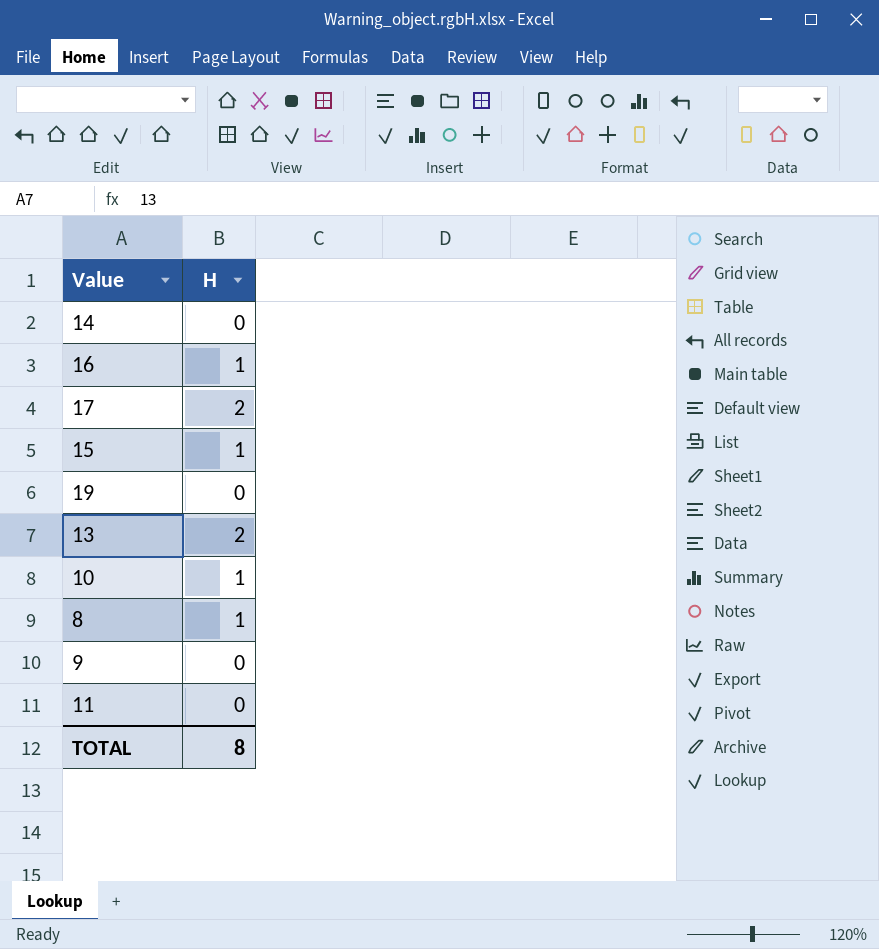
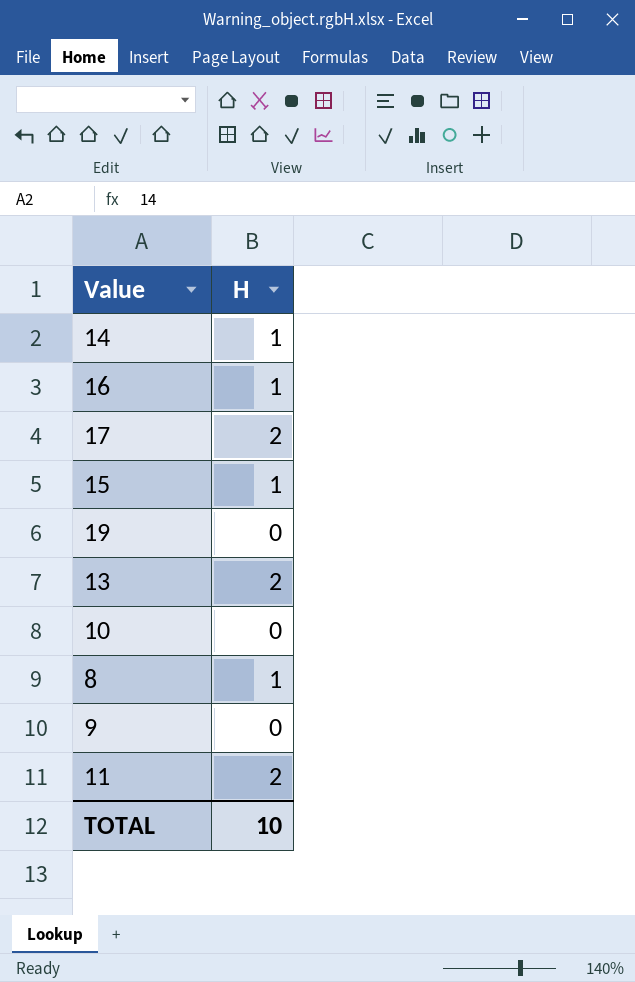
14 | H: 0 -> 1
10 | H: 1 -> 0
11 | H: 0 -> 2
TOTAL | H: 8 -> 10

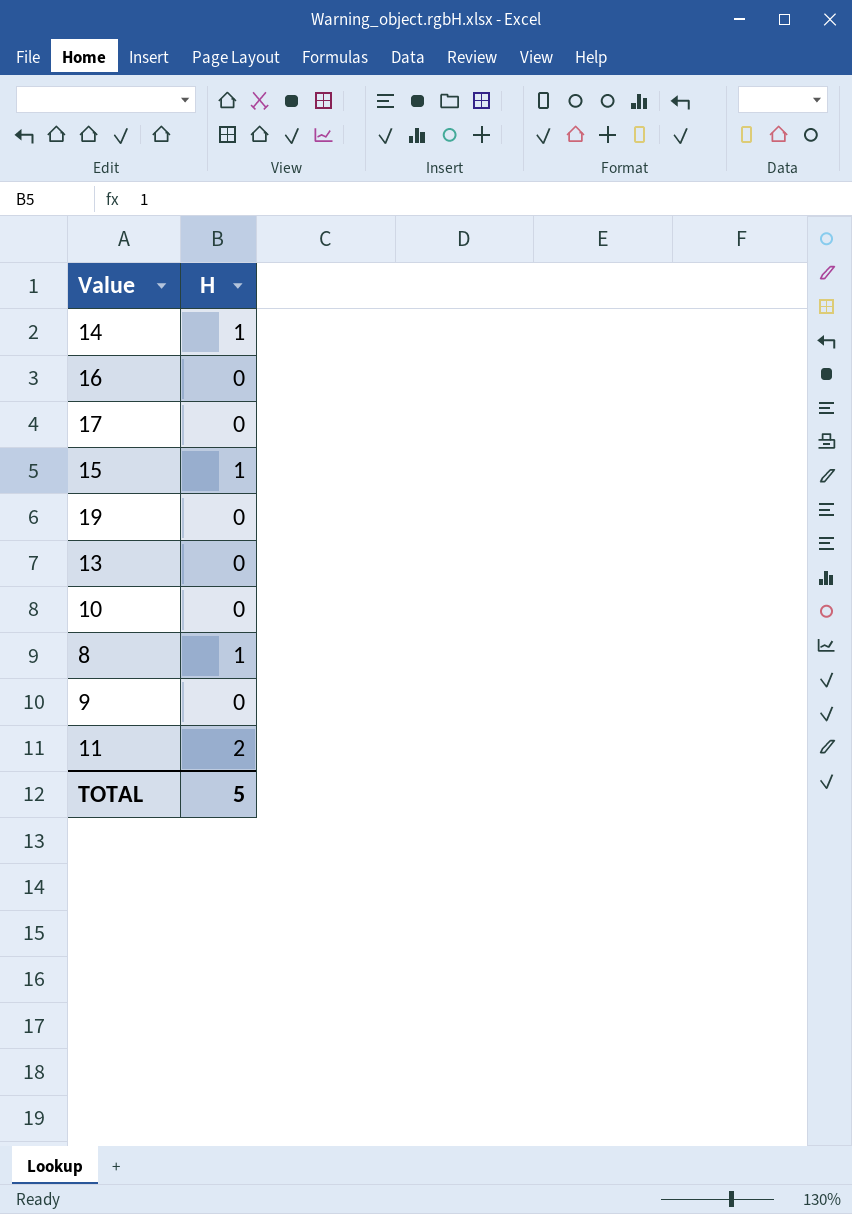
16 | H: 1 -> 0
17 | H: 2 -> 0
13 | H: 2 -> 0
TOTAL | H: 10 -> 5

